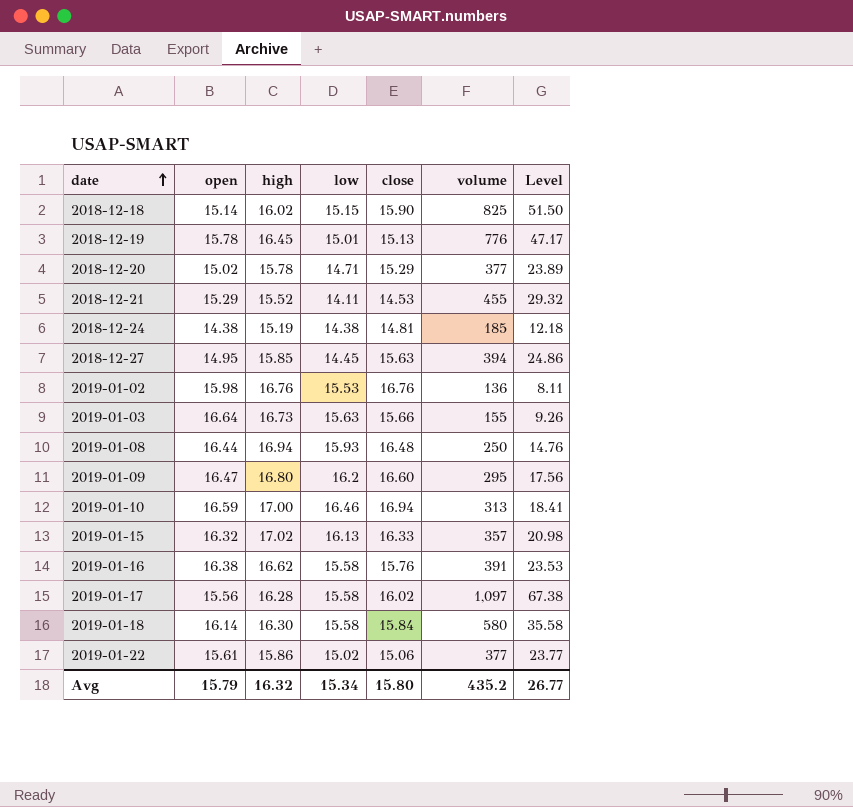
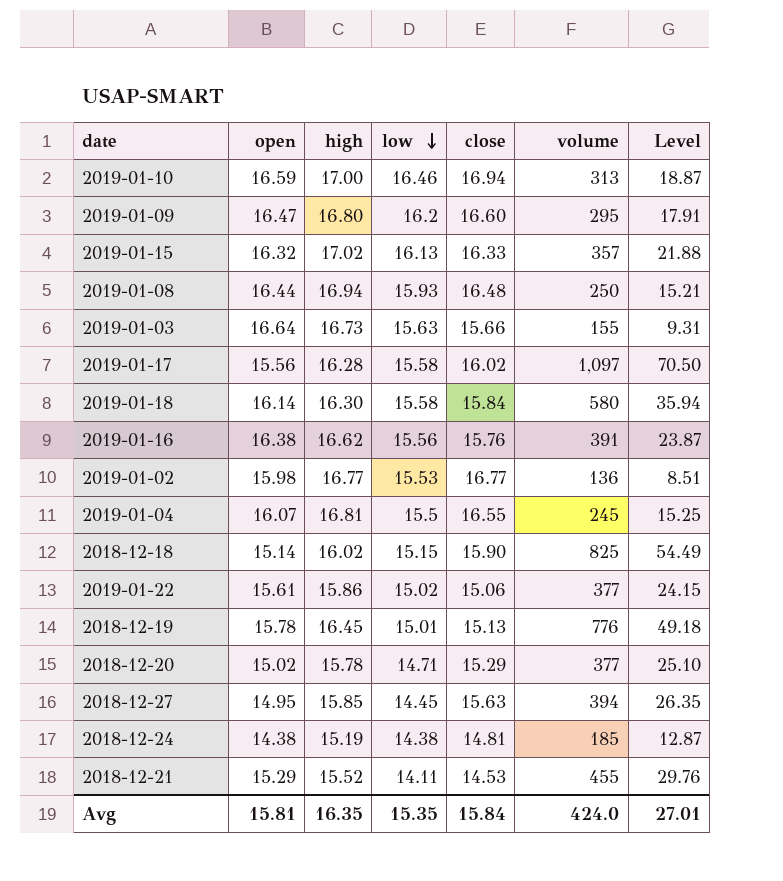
row order: date ascending -> low descending
column Level | formula: [volume] / [high] -> [volume] / [open]
2019-01-16 | low: 15.58 -> 15.56
2019-01-02 | high: 16.76 -> 16.77
2019-01-02 | close: 16.76 -> 16.77
row 2019-01-04: none -> 16.07 | 16.81 | 15.5 | 16.55 | 245 | 15.25
Avg | open: 15.79 -> 15.81
Avg | high: 16.32 -> 16.35
Avg | low: 15.34 -> 15.35
Avg | close: 15.80 -> 15.84
Avg | volume: 435.2 -> 424.0
Avg | Level: 26.77 -> 27.01

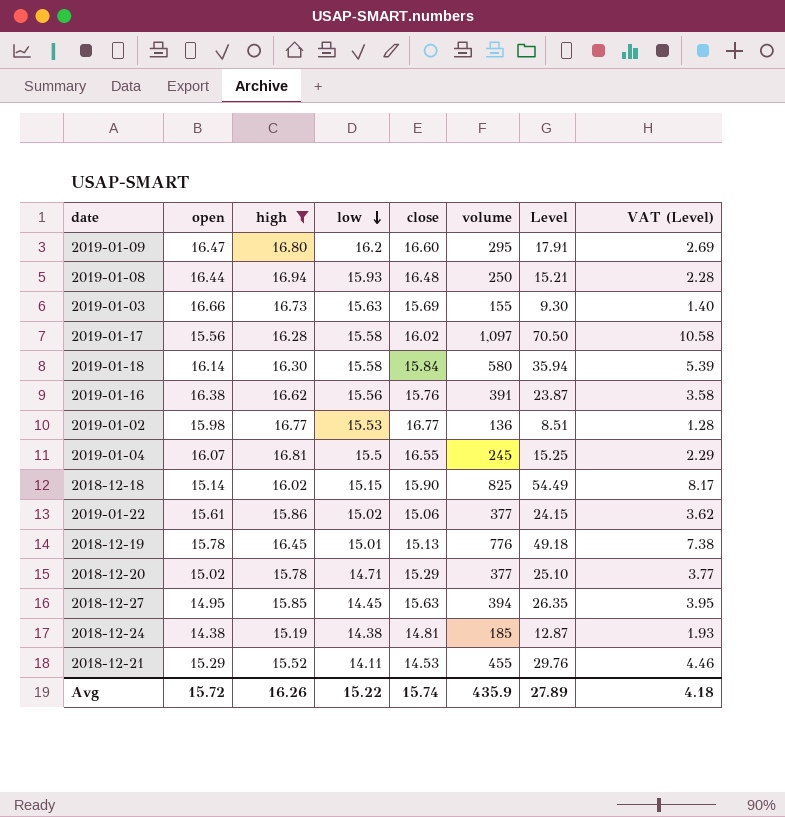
filter: none -> high <= 16.94
column VAT (Level) | formula: none -> [Level] * 0.15
2019-01-03 | open: 16.64 -> 16.66
2019-01-03 | close: 15.66 -> 15.69
2019-01-03 | Level: 9.31 -> 9.30
Avg | open: 15.81 -> 15.72
Avg | high: 16.35 -> 16.26
Avg | low: 15.35 -> 15.22
Avg | close: 15.84 -> 15.74
Avg | volume: 424.0 -> 435.9
Avg | Level: 27.01 -> 27.89

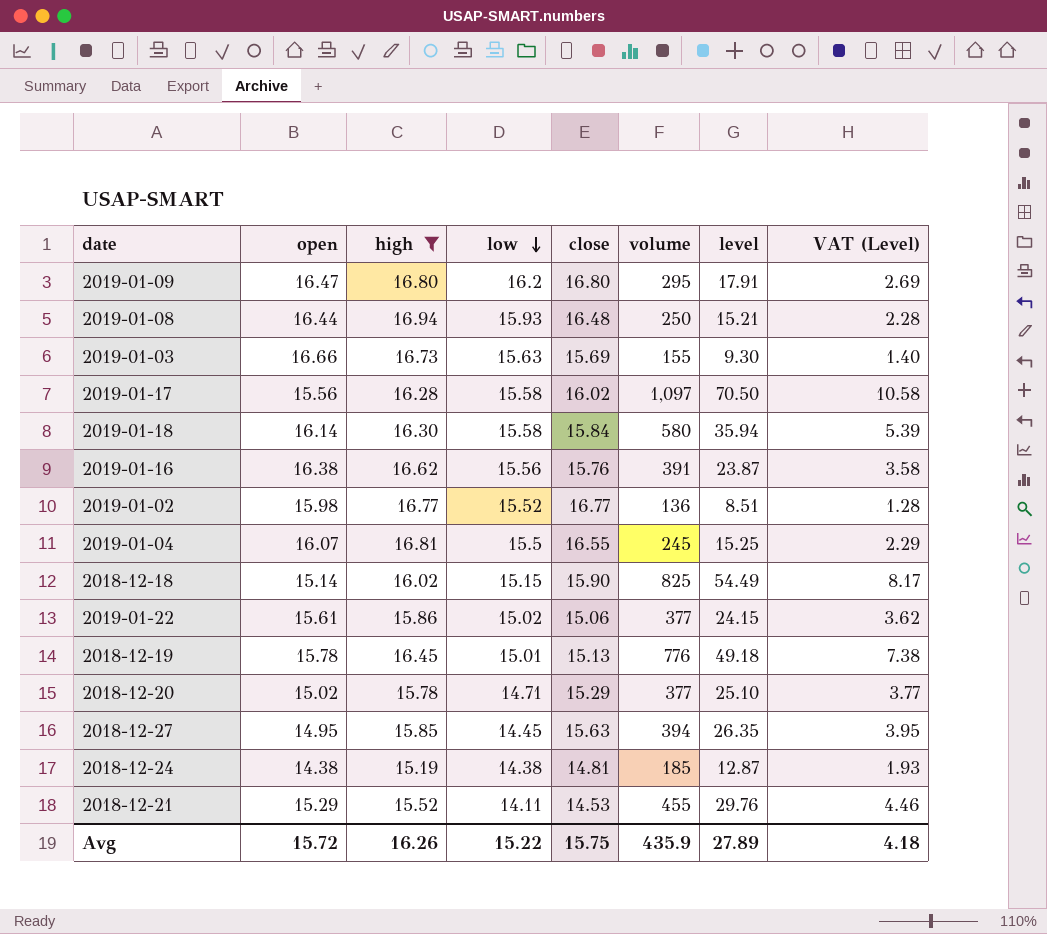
column name: Level -> level
2019-01-09 | close: 16.60 -> 16.80
2019-01-02 | low: 15.53 -> 15.52
Avg | close: 15.74 -> 15.75

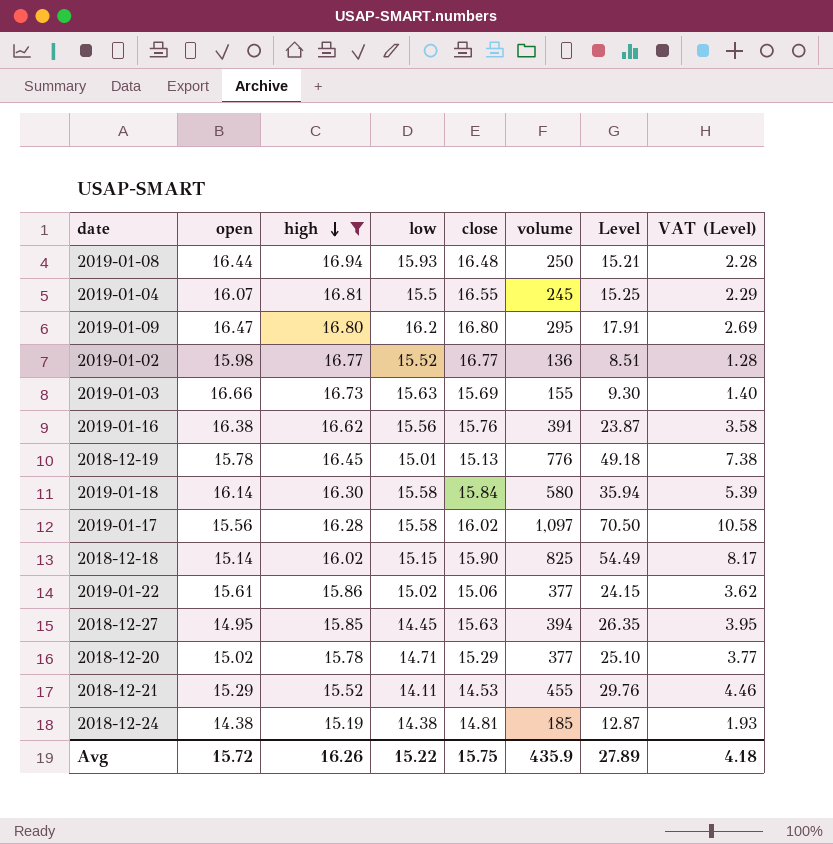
row order: low descending -> high descending
column name: level -> Level

